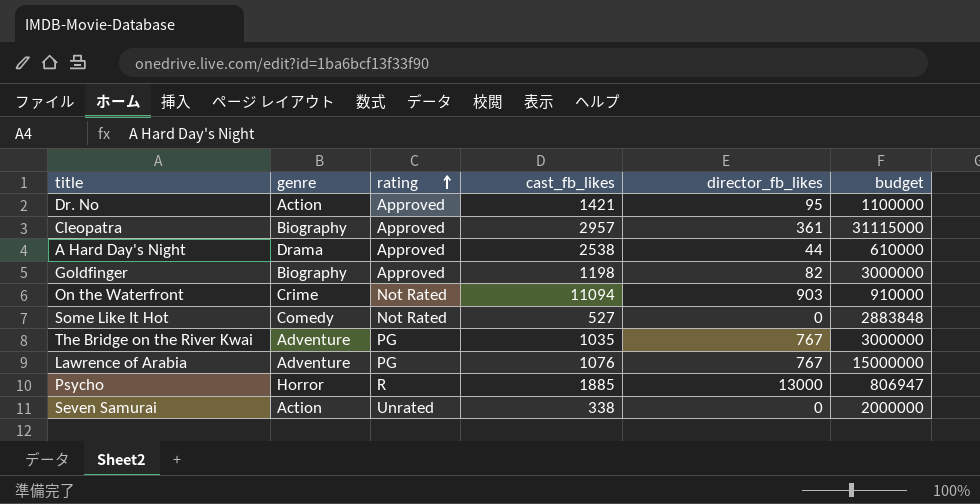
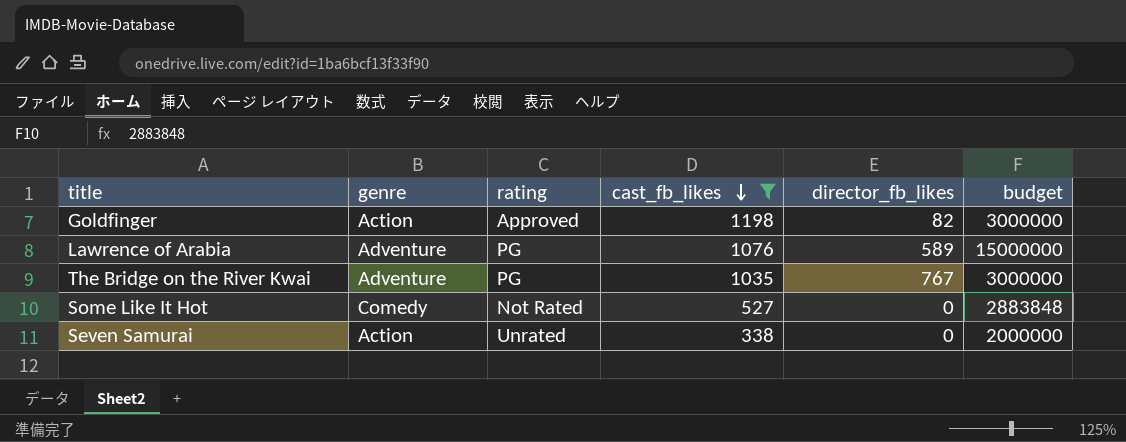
filter: none -> cast_fb_likes <= 1198
row order: rating ascending -> cast_fb_likes descending
Goldfinger | genre: Biography -> Action
Lawrence of Arabia | director_fb_likes: 767 -> 589

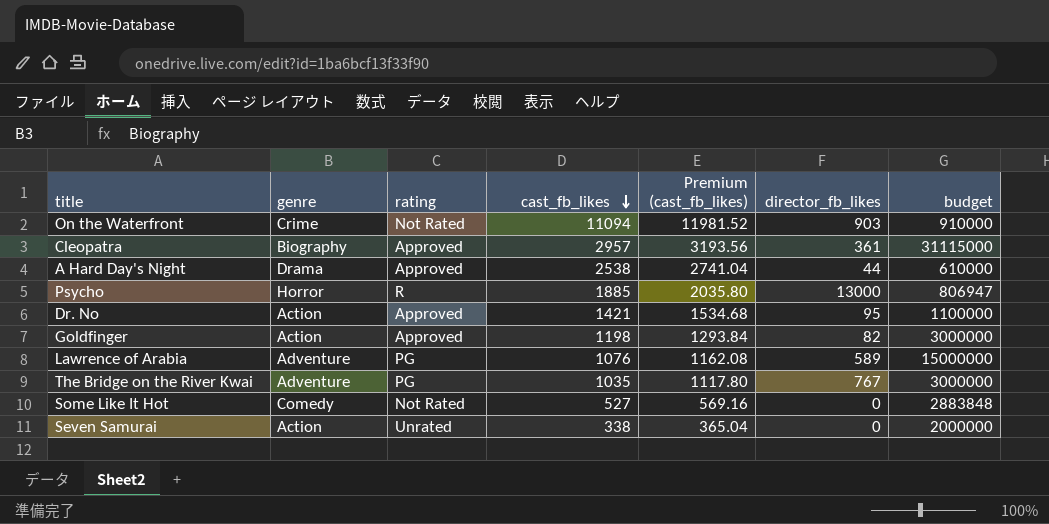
filter: cast_fb_likes <= 1198 -> none
column Premium (cast_fb_likes) | formula: none -> [cast_fb_likes] * 1.08

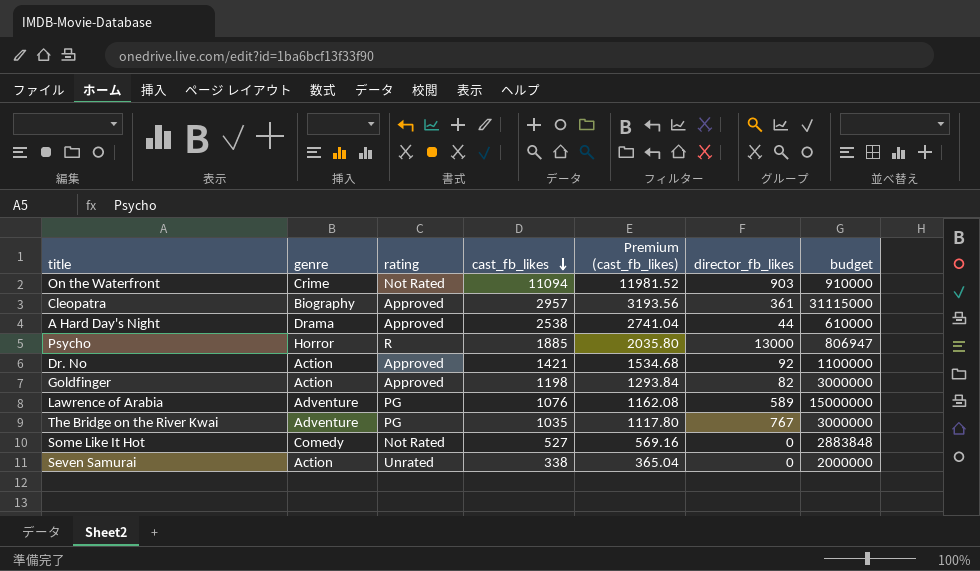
Dr. No | director_fb_likes: 95 -> 92

